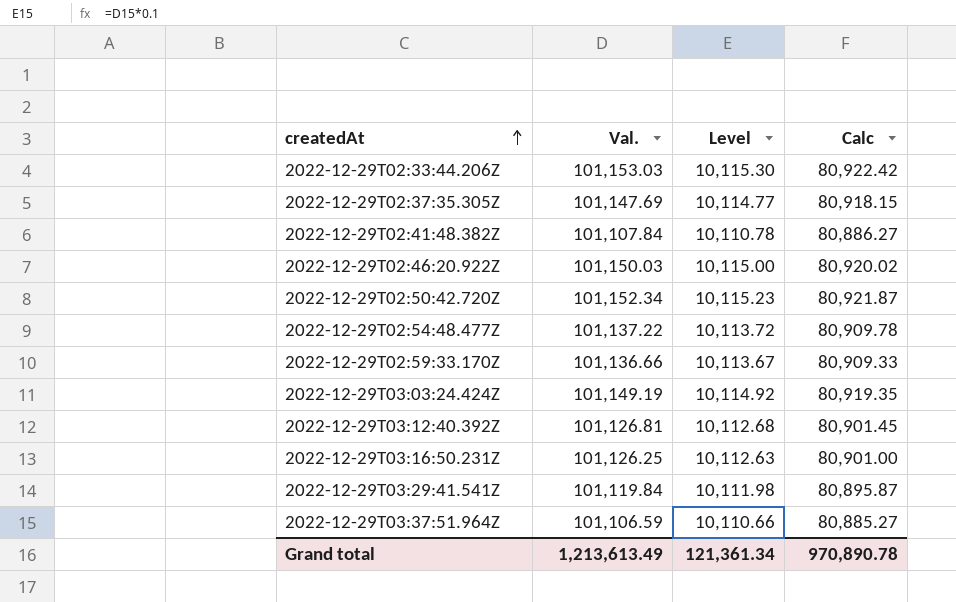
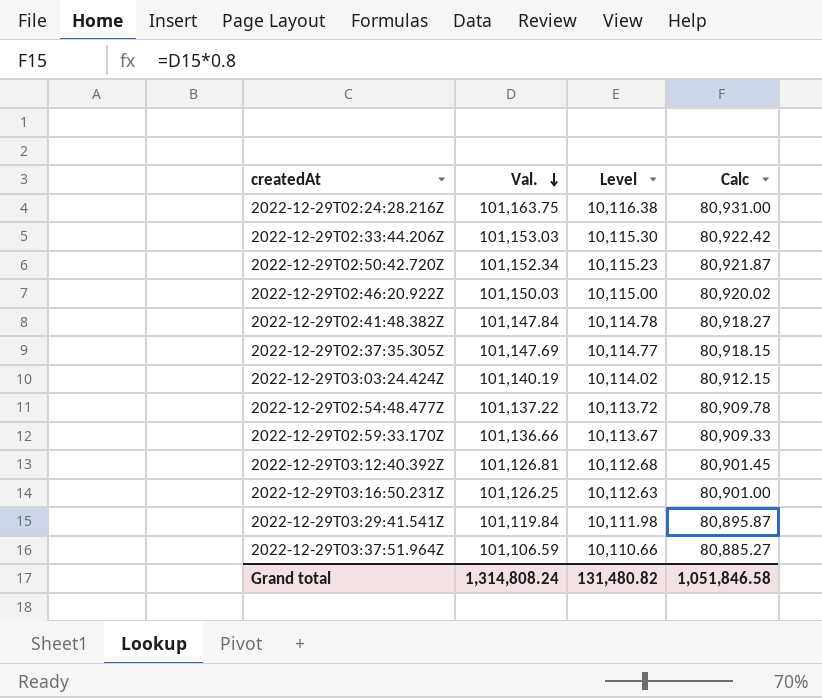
row order: createdAt ascending -> Val. descending
row 2022-12-29T02:24:28.216Z: none -> 101,163.75 | 10,116.38 | 80,931.00
2022-12-29T02:41:48.382Z | Val.: 101,107.84 -> 101,147.84
2022-12-29T02:41:48.382Z | Level: 10,110.78 -> 10,114.78
2022-12-29T02:41:48.382Z | Calc: 80,886.27 -> 80,918.27
2022-12-29T03:03:24.424Z | Val.: 101,149.19 -> 101,140.19
2022-12-29T03:03:24.424Z | Level: 10,114.92 -> 10,114.02
2022-12-29T03:03:24.424Z | Calc: 80,919.35 -> 80,912.15
Grand total | Val.: 1,213,613.49 -> 1,314,808.24
Grand total | Level: 121,361.34 -> 131,480.82
Grand total | Calc: 970,890.78 -> 1,051,846.58

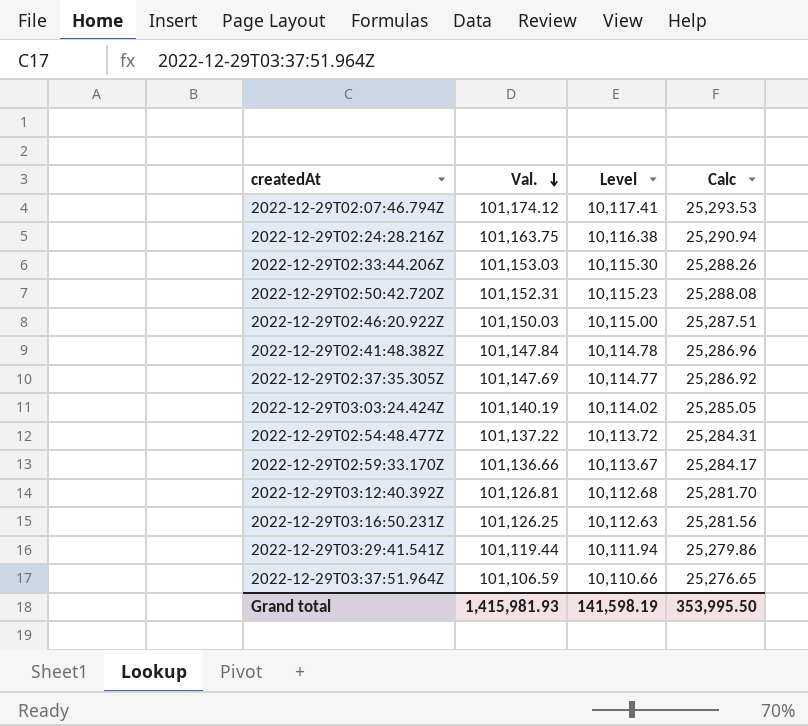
column Calc | formula: [Val.] * 0.8 -> [Val.] * 0.25
row 2022-12-29T02:07:46.794Z: none -> 101,174.12 | 10,117.41 | 25,293.53
2022-12-29T02:50:42.720Z | Val.: 101,152.34 -> 101,152.31
2022-12-29T03:29:41.541Z | Val.: 101,119.84 -> 101,119.44
2022-12-29T03:29:41.541Z | Level: 10,111.98 -> 10,111.94
Grand total | Val.: 1,314,808.24 -> 1,415,981.93
Grand total | Level: 131,480.82 -> 141,598.19
Grand total | Calc: 1,051,846.58 -> 353,995.50

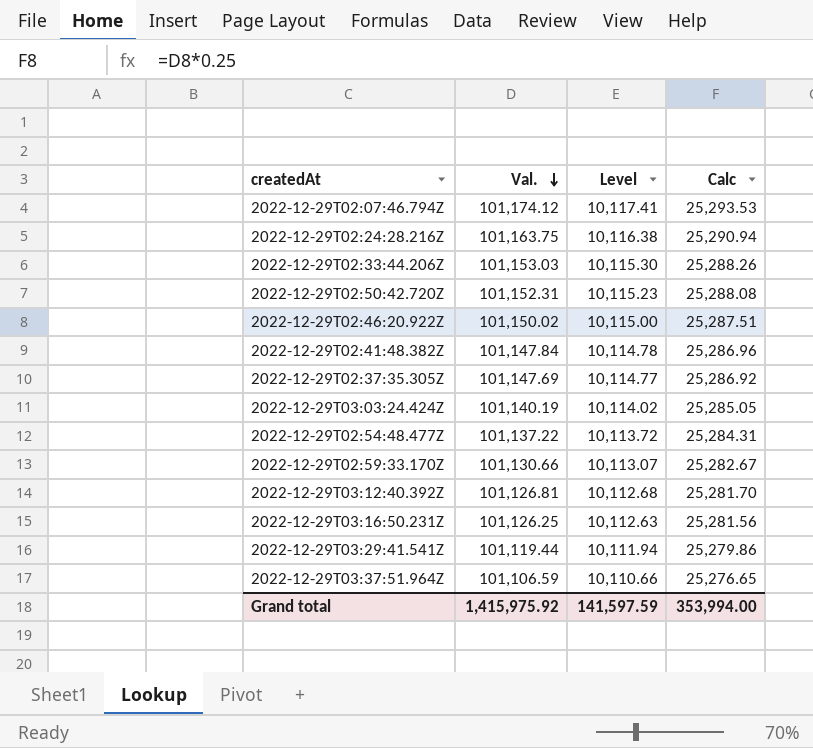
2022-12-29T02:46:20.922Z | Val.: 101,150.03 -> 101,150.02
2022-12-29T02:59:33.170Z | Val.: 101,136.66 -> 101,130.66
2022-12-29T02:59:33.170Z | Level: 10,113.67 -> 10,113.07
2022-12-29T02:59:33.170Z | Calc: 25,284.17 -> 25,282.67
Grand total | Val.: 1,415,981.93 -> 1,415,975.92
Grand total | Level: 141,598.19 -> 141,597.59
Grand total | Calc: 353,995.50 -> 353,994.00

